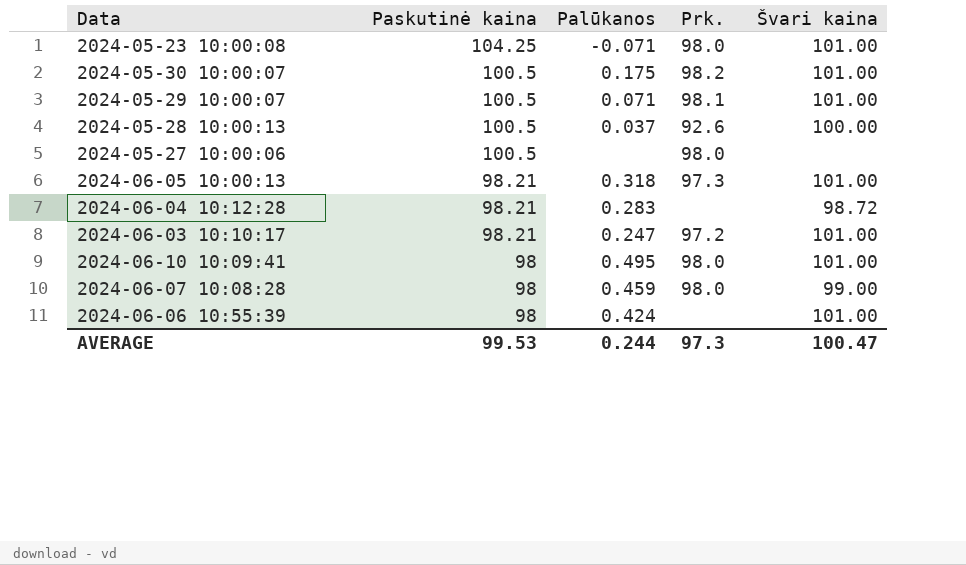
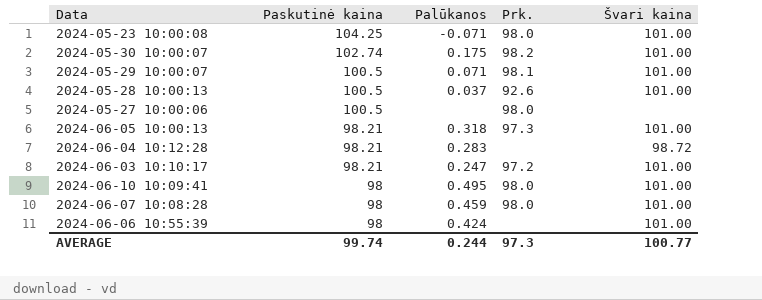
2024-05-30 10:00:07 | Paskutinė kaina: 100.5 -> 102.74
2024-05-28 10:00:13 | Švari kaina: 100.00 -> 101.00
2024-06-07 10:08:28 | Švari kaina: 99.00 -> 101.00
AVERAGE | Paskutinė kaina: 99.53 -> 99.74
AVERAGE | Švari kaina: 100.47 -> 100.77

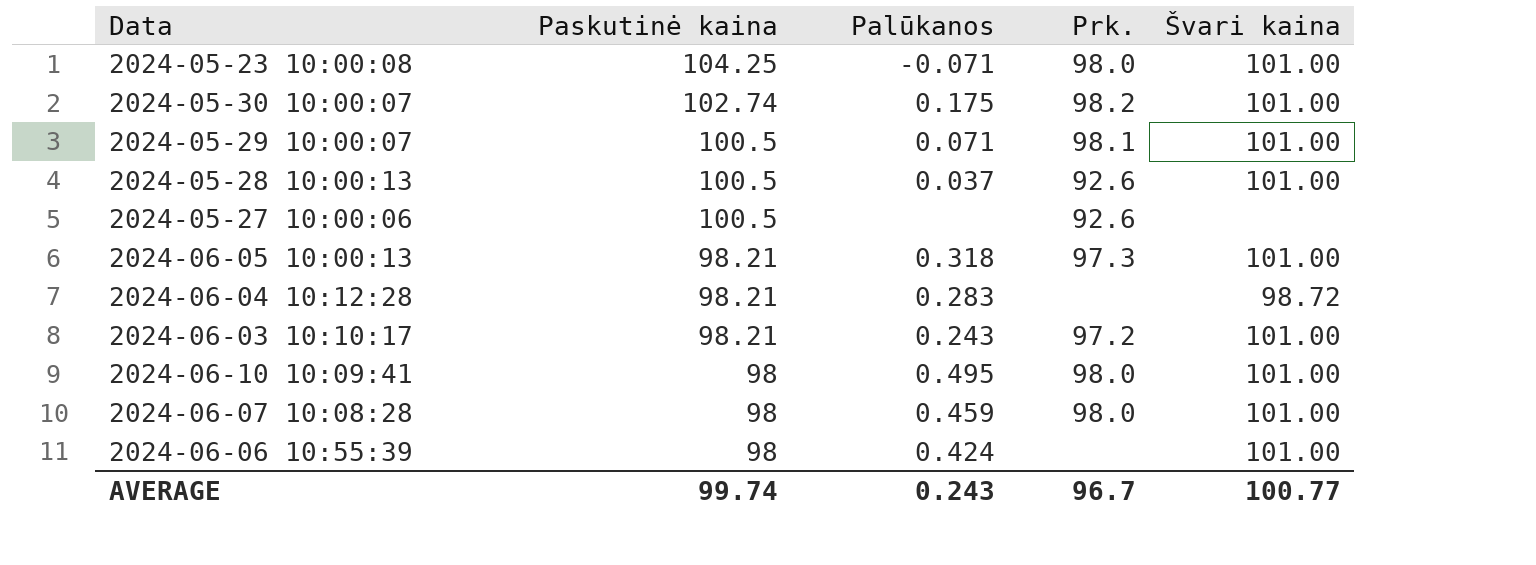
2024-05-27 10:00:06 | Prk.: 98.0 -> 92.6
2024-06-03 10:10:17 | Palūkanos: 0.247 -> 0.243
AVERAGE | Palūkanos: 0.244 -> 0.243
AVERAGE | Prk.: 97.3 -> 96.7

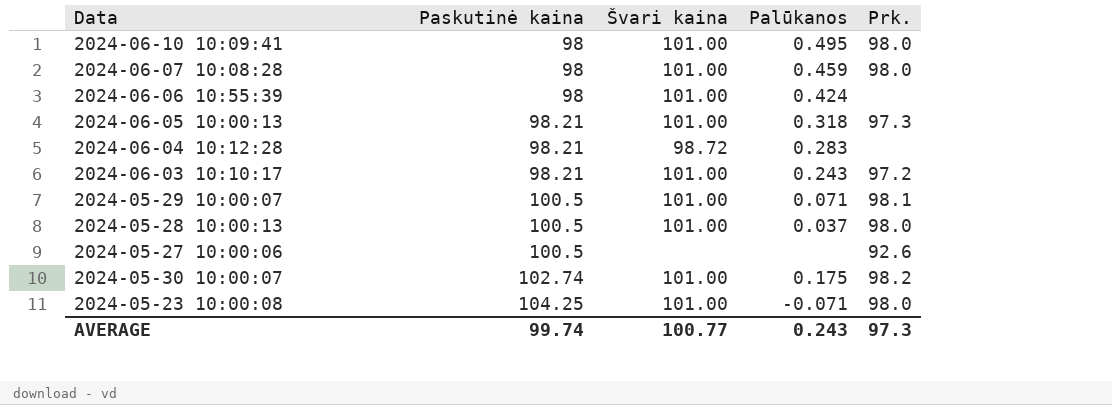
row order: Paskutinė kaina descending -> Paskutinė kaina ascending
column Švari kaina | position: 5 -> 3
2024-05-28 10:00:13 | Prk.: 92.6 -> 98.0
AVERAGE | Prk.: 96.7 -> 97.3

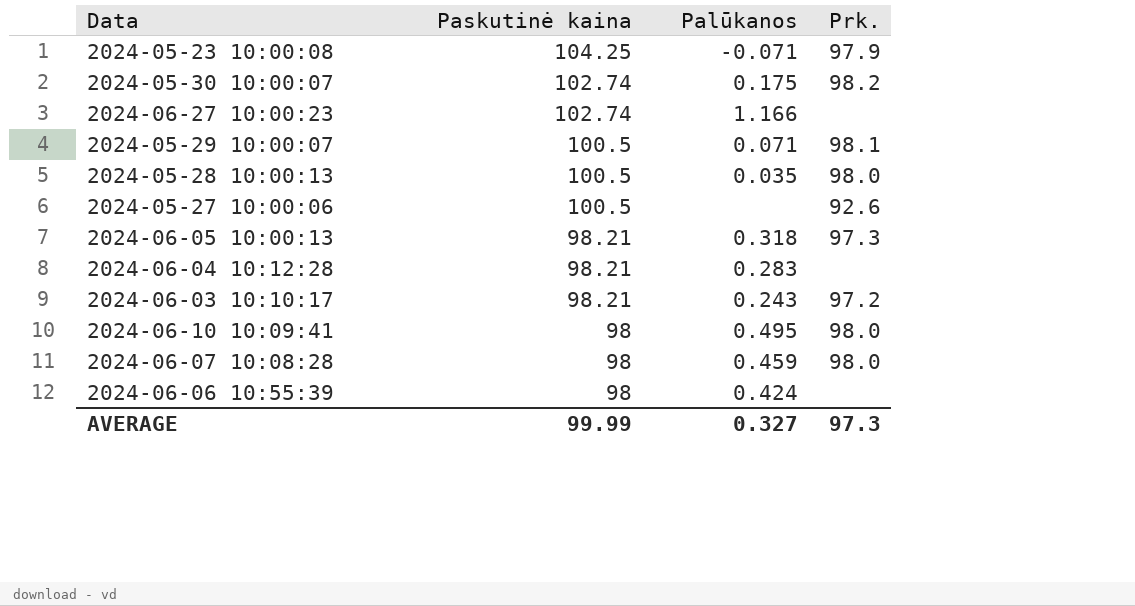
row order: Paskutinė kaina ascending -> Paskutinė kaina descending
column Švari kaina | position: 3 -> none
2024-05-23 10:00:08 | Prk.: 98.0 -> 97.9
row 2024-06-27 10:00:23: none -> 102.74 | 1.166 | none
2024-05-28 10:00:13 | Palūkanos: 0.037 -> 0.035
AVERAGE | Paskutinė kaina: 99.74 -> 99.99
AVERAGE | Palūkanos: 0.243 -> 0.327

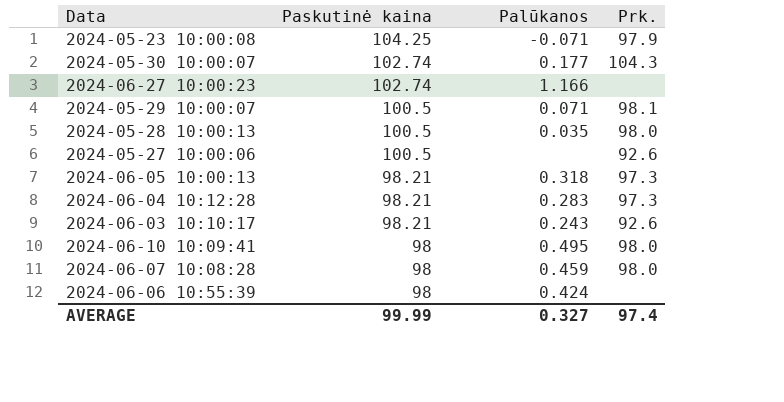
2024-05-30 10:00:07 | Palūkanos: 0.175 -> 0.177
2024-05-30 10:00:07 | Prk.: 98.2 -> 104.3
2024-06-04 10:12:28 | Prk.: none -> 97.3
2024-06-03 10:10:17 | Prk.: 97.2 -> 92.6
AVERAGE | Prk.: 97.3 -> 97.4

